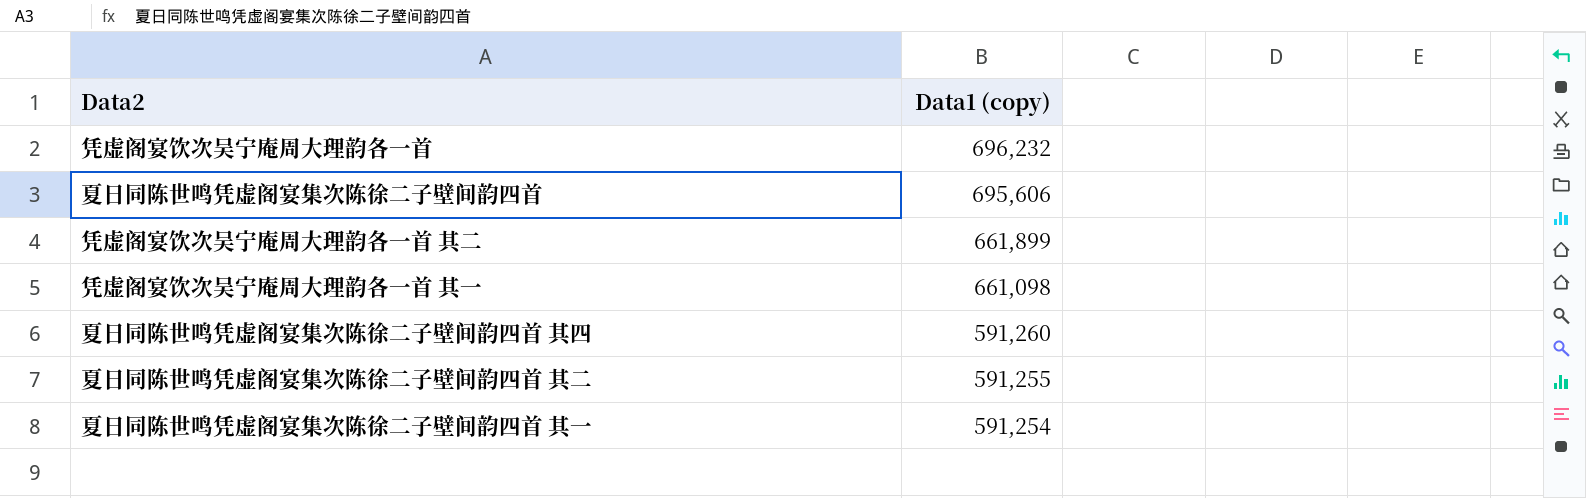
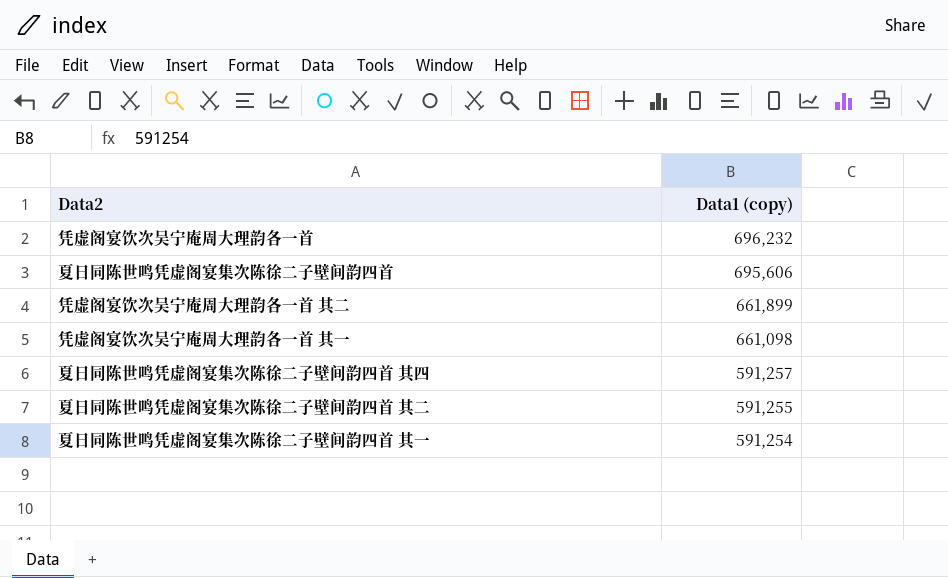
夏日同陈世鸣凭虚阁宴集次陈徐二子壁间韵四首 其四 | Data1 (copy): 591,260 -> 591,257

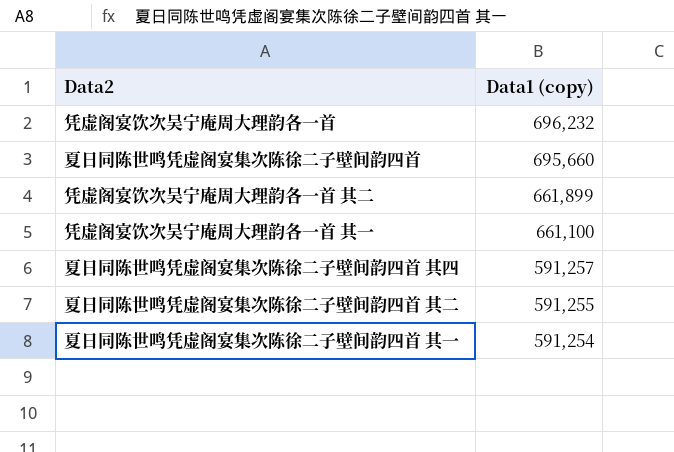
夏日同陈世鸣凭虚阁宴集次陈徐二子壁间韵四首 | Data1 (copy): 695,606 -> 695,660
凭虚阁宴饮次吴宁庵周大理韵各一首 其一 | Data1 (copy): 661,098 -> 661,100

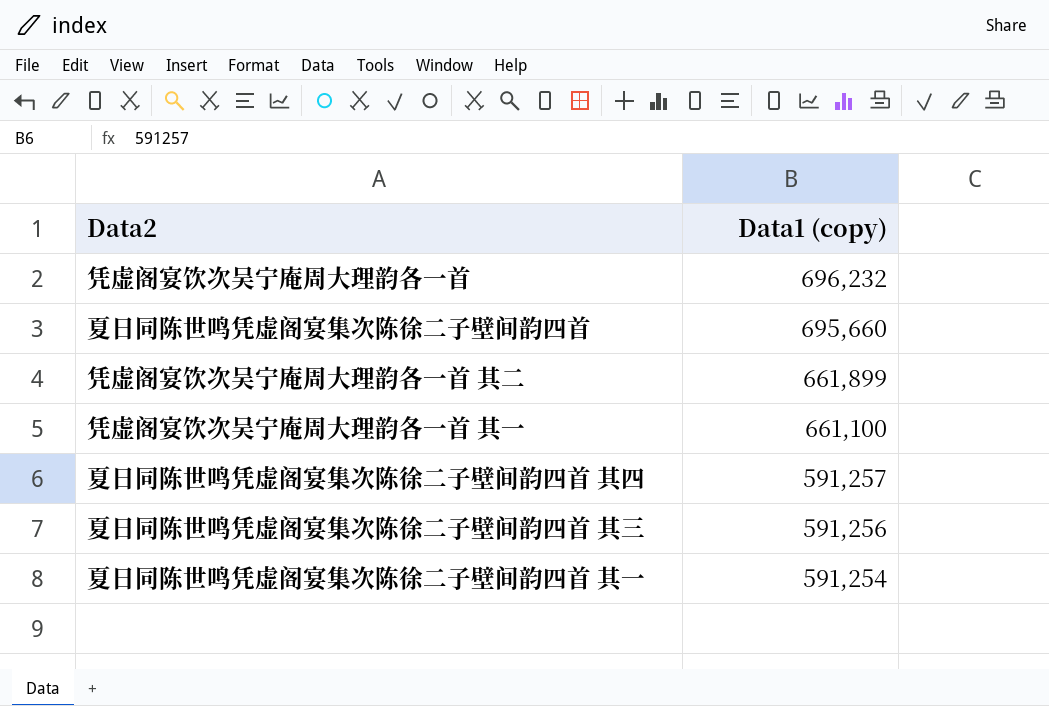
row 夏日同陈世鸣凭虚阁宴集次陈徐二子壁间韵四首 其二: 591,255 -> none
row 夏日同陈世鸣凭虚阁宴集次陈徐二子壁间韵四首 其三: none -> 591,256

